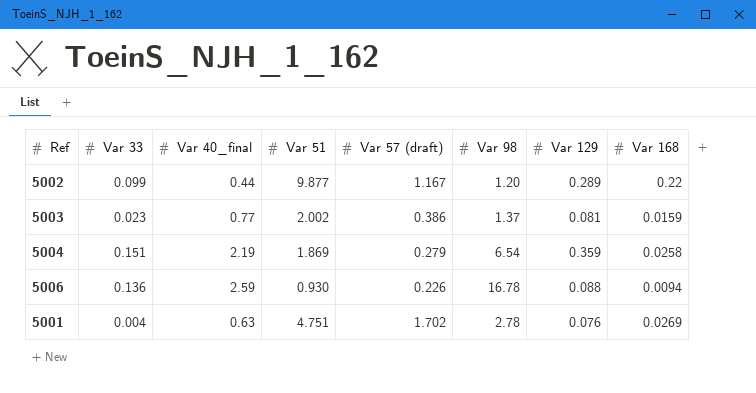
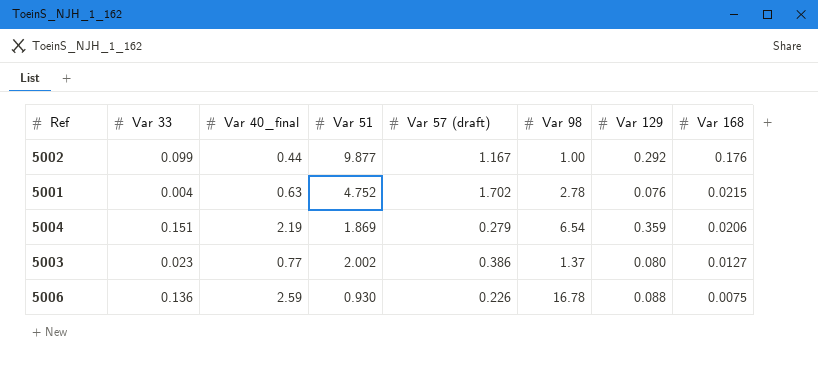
row order: none -> Var 168 descending
5002 | Var 98: 1.20 -> 1.00
5002 | Var 129: 0.289 -> 0.292
5002 | Var 168: 0.22 -> 0.176
5001 | Var 51: 4.751 -> 4.752
5001 | Var 168: 0.0269 -> 0.0215
5004 | Var 168: 0.0258 -> 0.0206
5003 | Var 129: 0.081 -> 0.080
5003 | Var 168: 0.0159 -> 0.0127
5006 | Var 168: 0.0094 -> 0.0075

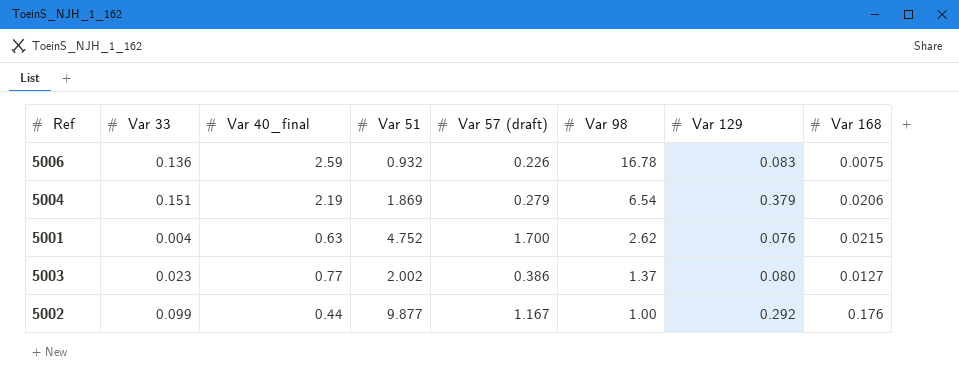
row order: Var 168 descending -> Var 98 descending
5006 | Var 51: 0.930 -> 0.932
5006 | Var 129: 0.088 -> 0.083
5004 | Var 129: 0.359 -> 0.379
5001 | Var 57 (draft): 1.702 -> 1.700
5001 | Var 98: 2.78 -> 2.62

